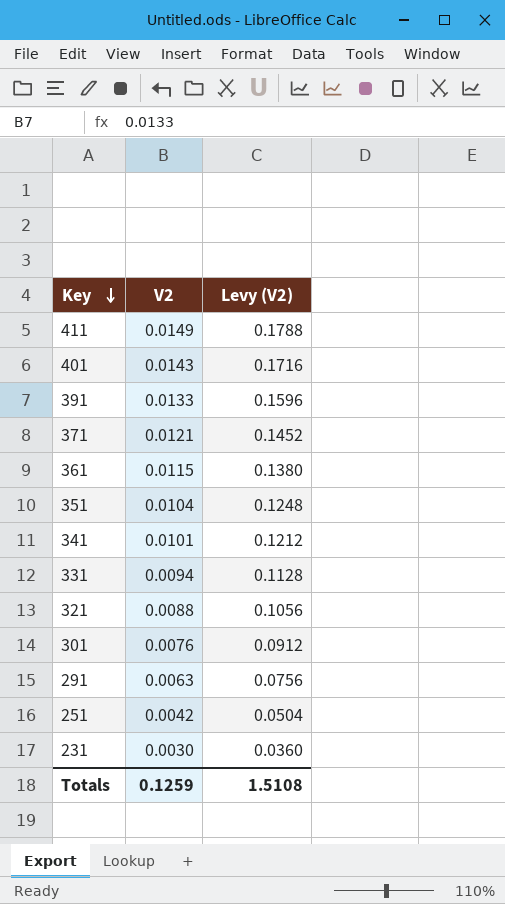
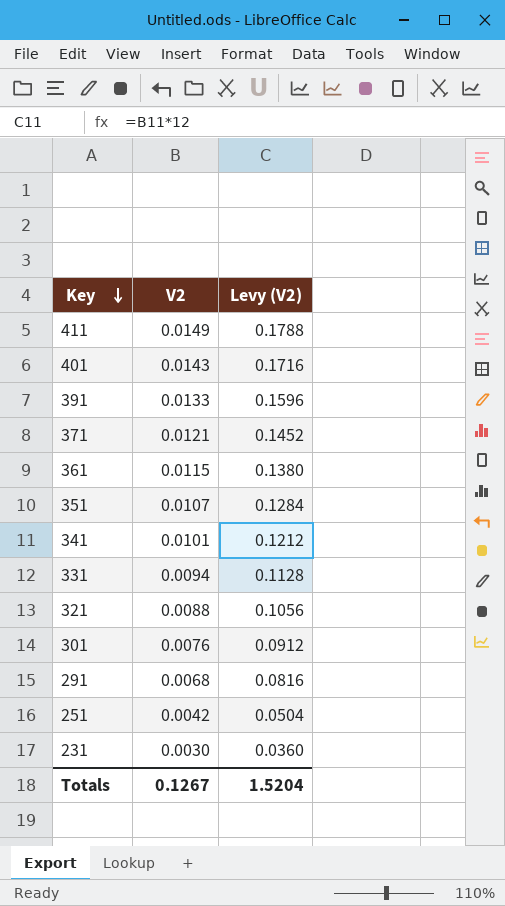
351 | V2: 0.0104 -> 0.0107
351 | Levy (V2): 0.1248 -> 0.1284
291 | V2: 0.0063 -> 0.0068
291 | Levy (V2): 0.0756 -> 0.0816
Totals | V2: 0.1259 -> 0.1267
Totals | Levy (V2): 1.5108 -> 1.5204

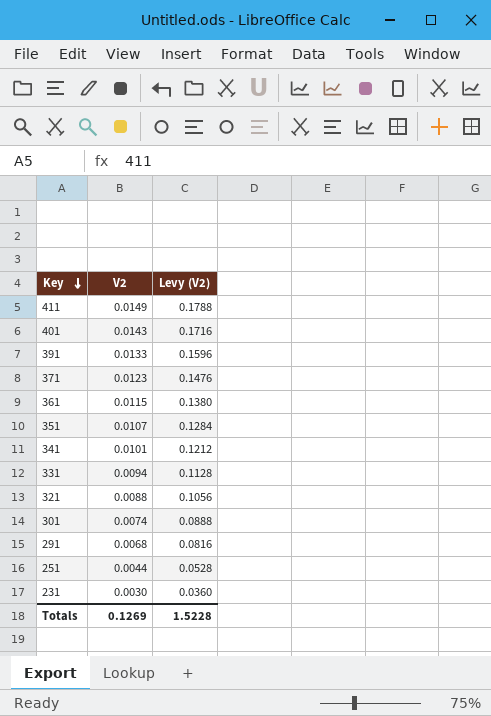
371 | V2: 0.0121 -> 0.0123
371 | Levy (V2): 0.1452 -> 0.1476
301 | V2: 0.0076 -> 0.0074
301 | Levy (V2): 0.0912 -> 0.0888
251 | V2: 0.0042 -> 0.0044
251 | Levy (V2): 0.0504 -> 0.0528
Totals | V2: 0.1267 -> 0.1269
Totals | Levy (V2): 1.5204 -> 1.5228

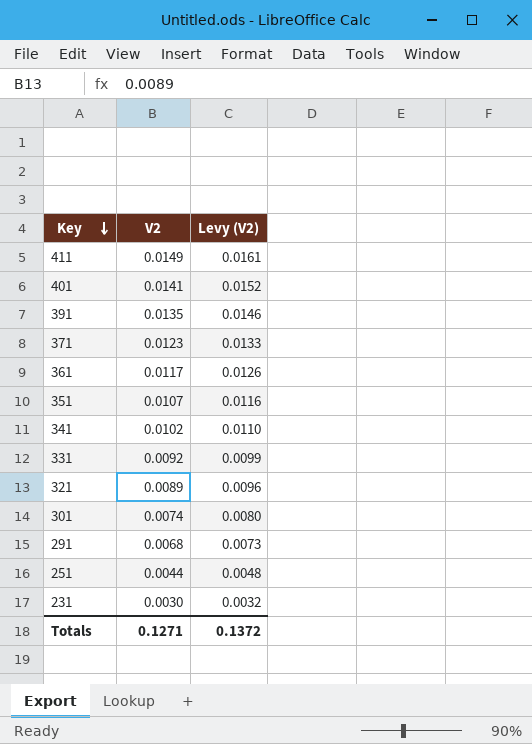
column Levy (V2) | formula: [V2] * 12 -> [V2] * 1.08
401 | V2: 0.0143 -> 0.0141
391 | V2: 0.0133 -> 0.0135
361 | V2: 0.0115 -> 0.0117
341 | V2: 0.0101 -> 0.0102
331 | V2: 0.0094 -> 0.0092
321 | V2: 0.0088 -> 0.0089
Totals | V2: 0.1269 -> 0.1271
Totals | Levy (V2): 1.5228 -> 0.1372

